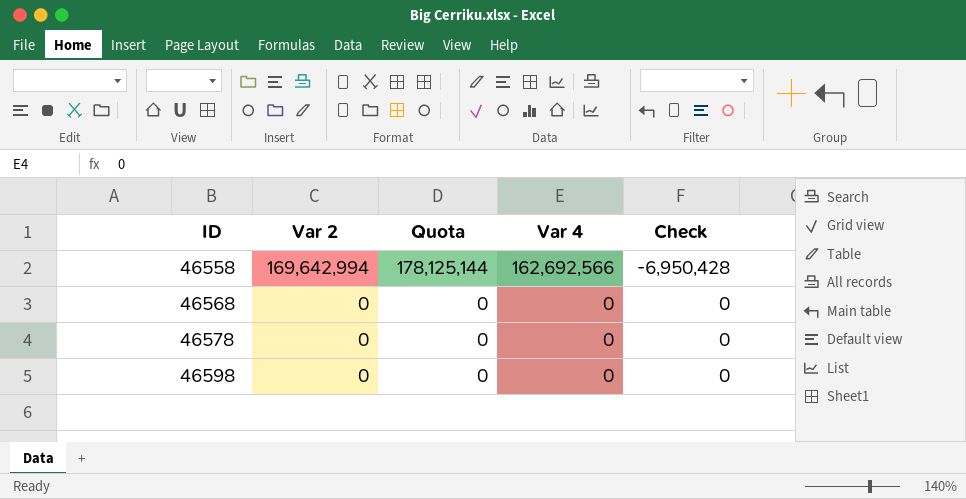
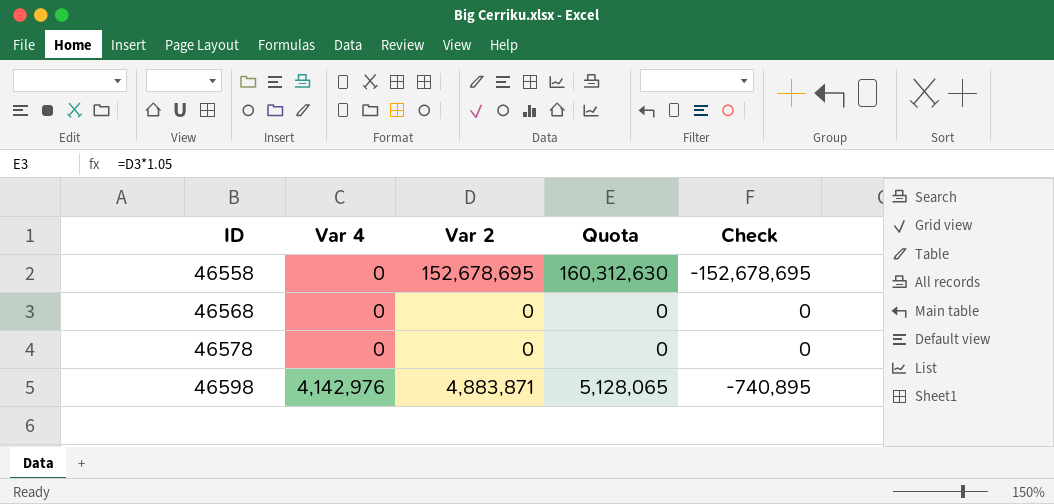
column Var 4 | position: 4 -> 2
46558 | Var 4: 162,692,566 -> 0
46558 | Var 2: 169,642,994 -> 152,678,695
46558 | Quota: 178,125,144 -> 160,312,630
46558 | Check: -6,950,428 -> -152,678,695
46598 | Var 4: 0 -> 4,142,976
46598 | Var 2: 0 -> 4,883,871
46598 | Quota: 0 -> 5,128,065
46598 | Check: 0 -> -740,895

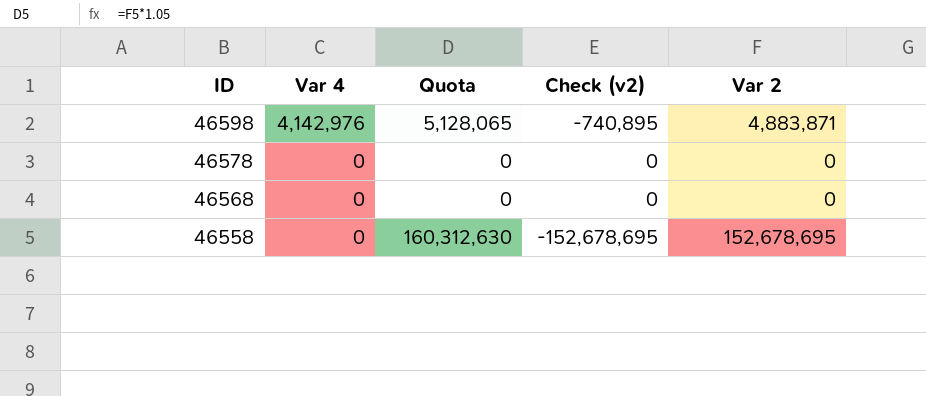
row order: ID ascending -> ID descending
column name: Check -> Check (v2)
column Var 2 | position: 3 -> 5

